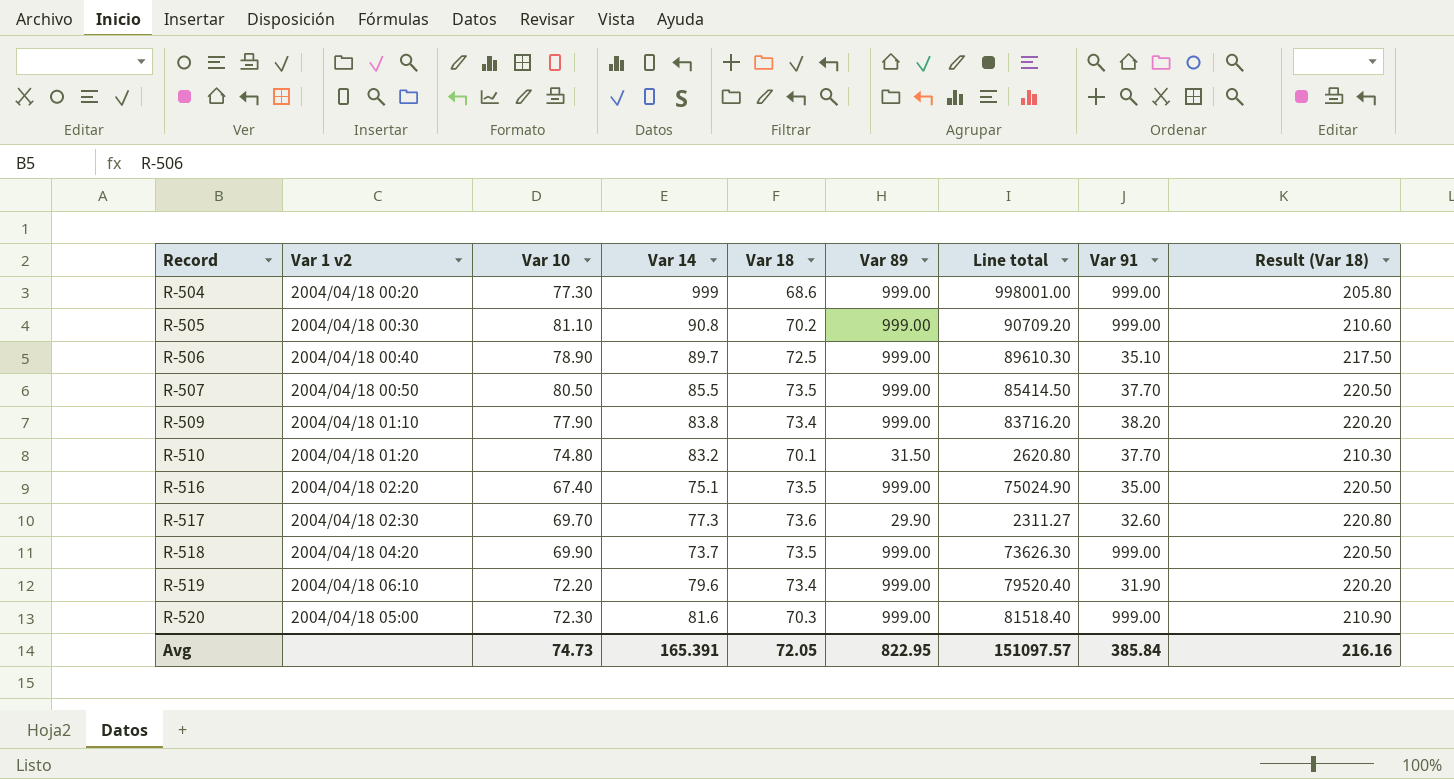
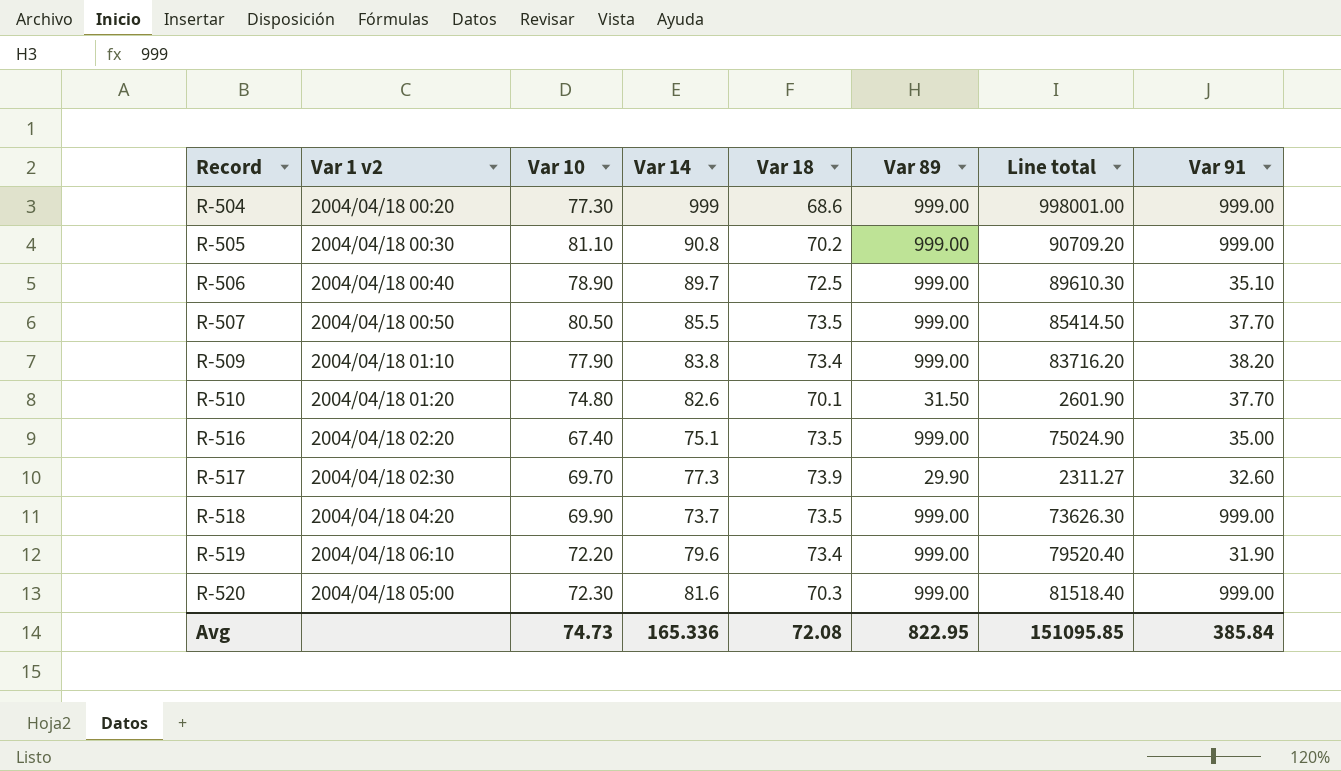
column Result (Var 18) | formula: [Var 18] * 3 -> none
R-510 | Var 14: 83.2 -> 82.6
R-510 | Line total: 2620.80 -> 2601.90
R-517 | Var 18: 73.6 -> 73.9
Avg | Var 14: 165.391 -> 165.336
Avg | Var 18: 72.05 -> 72.08
Avg | Line total: 151097.57 -> 151095.85

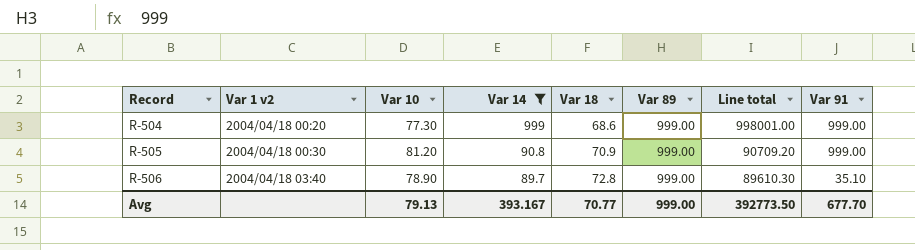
filter: none -> Var 14 >= 89.7
R-505 | Var 10: 81.10 -> 81.20
R-505 | Var 18: 70.2 -> 70.9
R-506 | Var 1 v2: 2004/04/18 00:40 -> 2004/04/18 03:40
R-506 | Var 18: 72.5 -> 72.8
Avg | Var 10: 74.73 -> 79.13
Avg | Var 14: 165.336 -> 393.167
Avg | Var 18: 72.08 -> 70.77
Avg | Var 89: 822.95 -> 999.00
Avg | Line total: 151095.85 -> 392773.50
Avg | Var 91: 385.84 -> 677.70

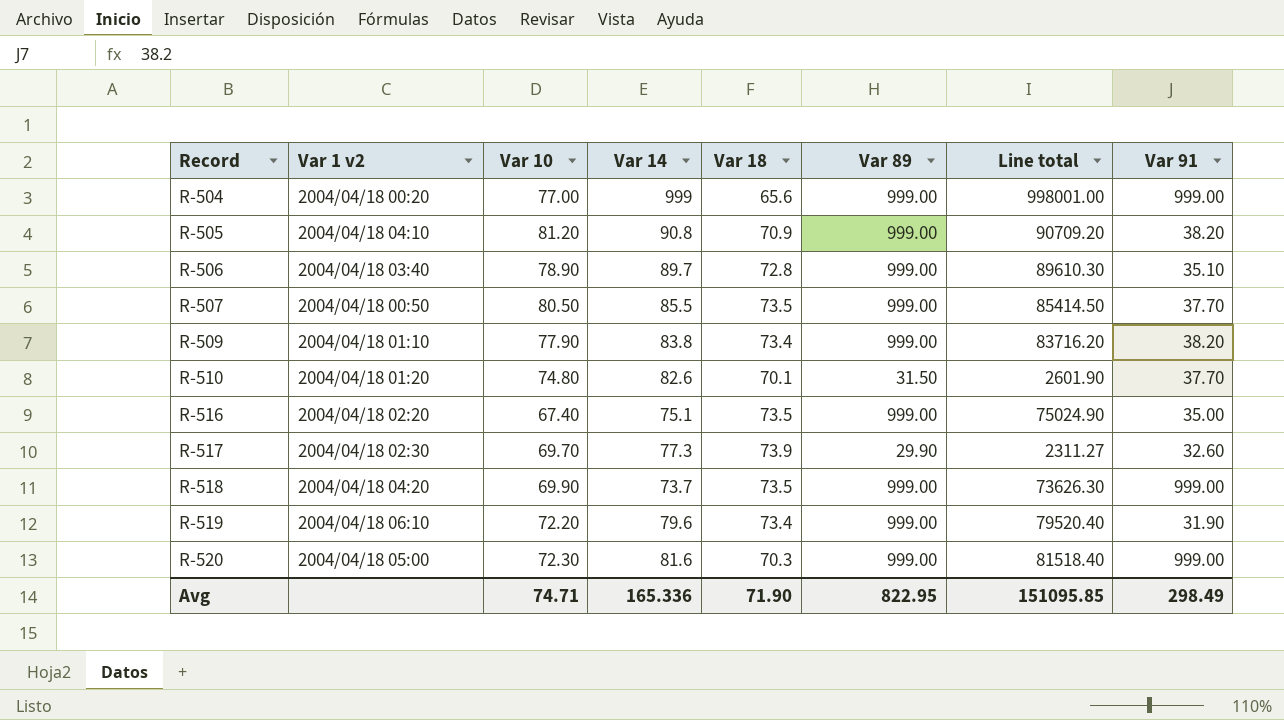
filter: Var 14 >= 89.7 -> none
R-504 | Var 10: 77.30 -> 77.00
R-504 | Var 18: 68.6 -> 65.6
R-505 | Var 1 v2: 2004/04/18 00:30 -> 2004/04/18 04:10
R-505 | Var 91: 999.00 -> 38.20
Avg | Var 10: 79.13 -> 74.71
Avg | Var 14: 393.167 -> 165.336
Avg | Var 18: 70.77 -> 71.90
Avg | Var 89: 999.00 -> 822.95
Avg | Line total: 392773.50 -> 151095.85
Avg | Var 91: 677.70 -> 298.49

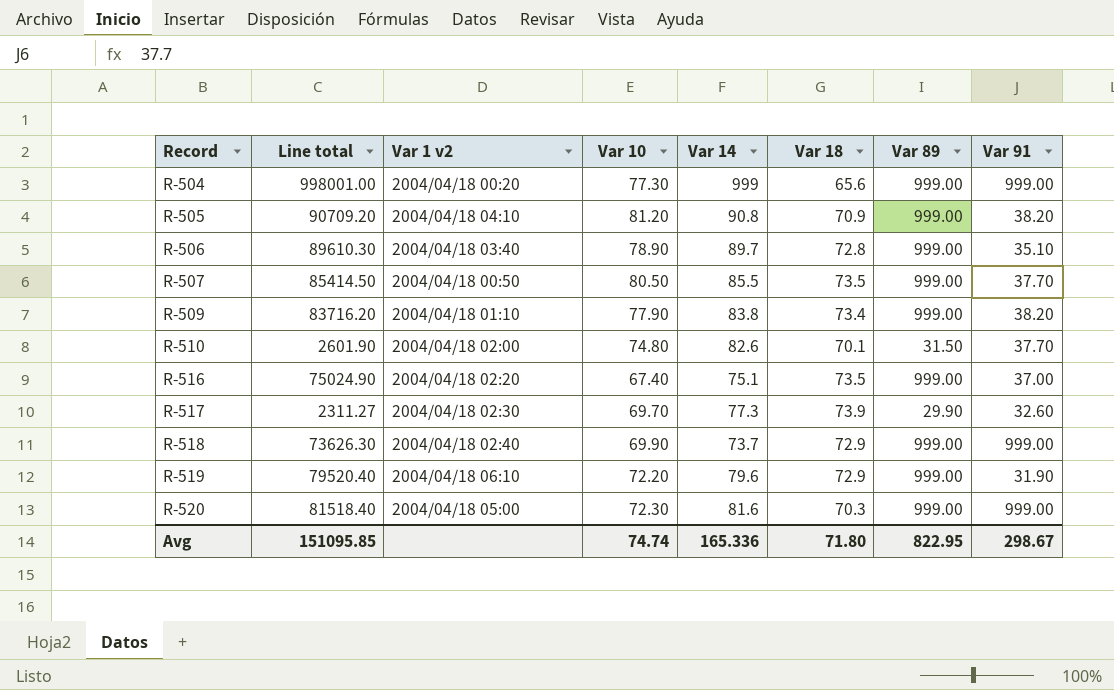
column Line total | position: 7 -> 2
R-504 | Var 10: 77.00 -> 77.30
R-510 | Var 1 v2: 2004/04/18 01:20 -> 2004/04/18 02:00
R-516 | Var 91: 35.00 -> 37.00
R-518 | Var 1 v2: 2004/04/18 04:20 -> 2004/04/18 02:40
R-518 | Var 18: 73.5 -> 72.9
R-519 | Var 18: 73.4 -> 72.9
Avg | Var 10: 74.71 -> 74.74
Avg | Var 18: 71.90 -> 71.80
Avg | Var 91: 298.49 -> 298.67

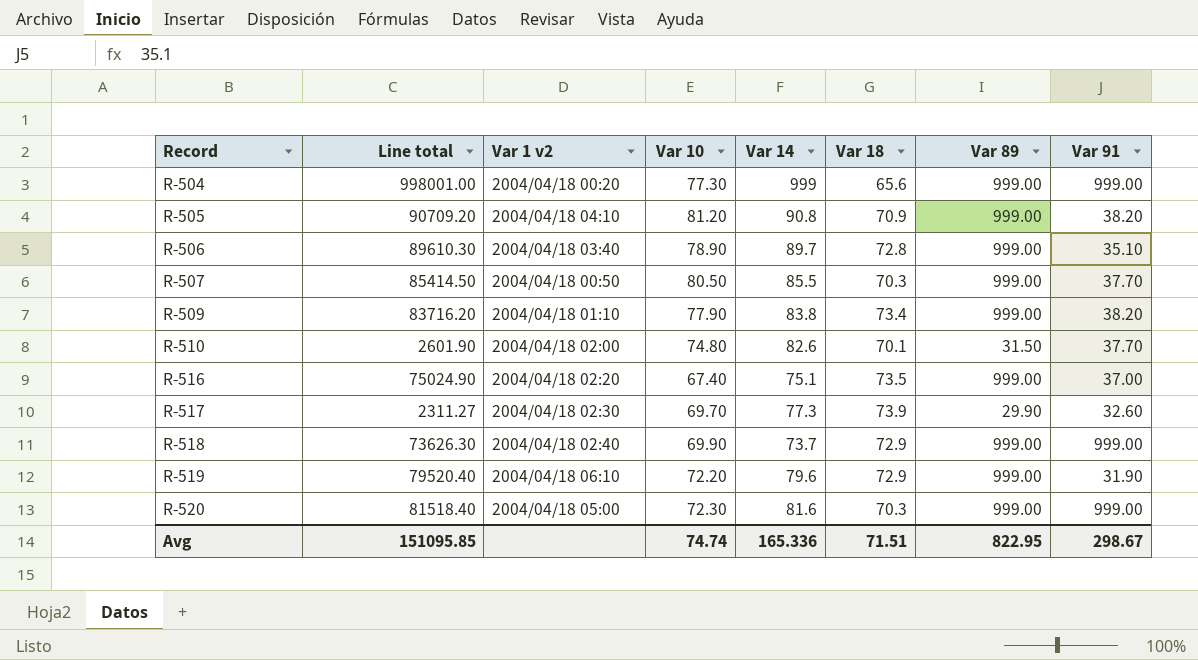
R-507 | Var 18: 73.5 -> 70.3
Avg | Var 18: 71.80 -> 71.51

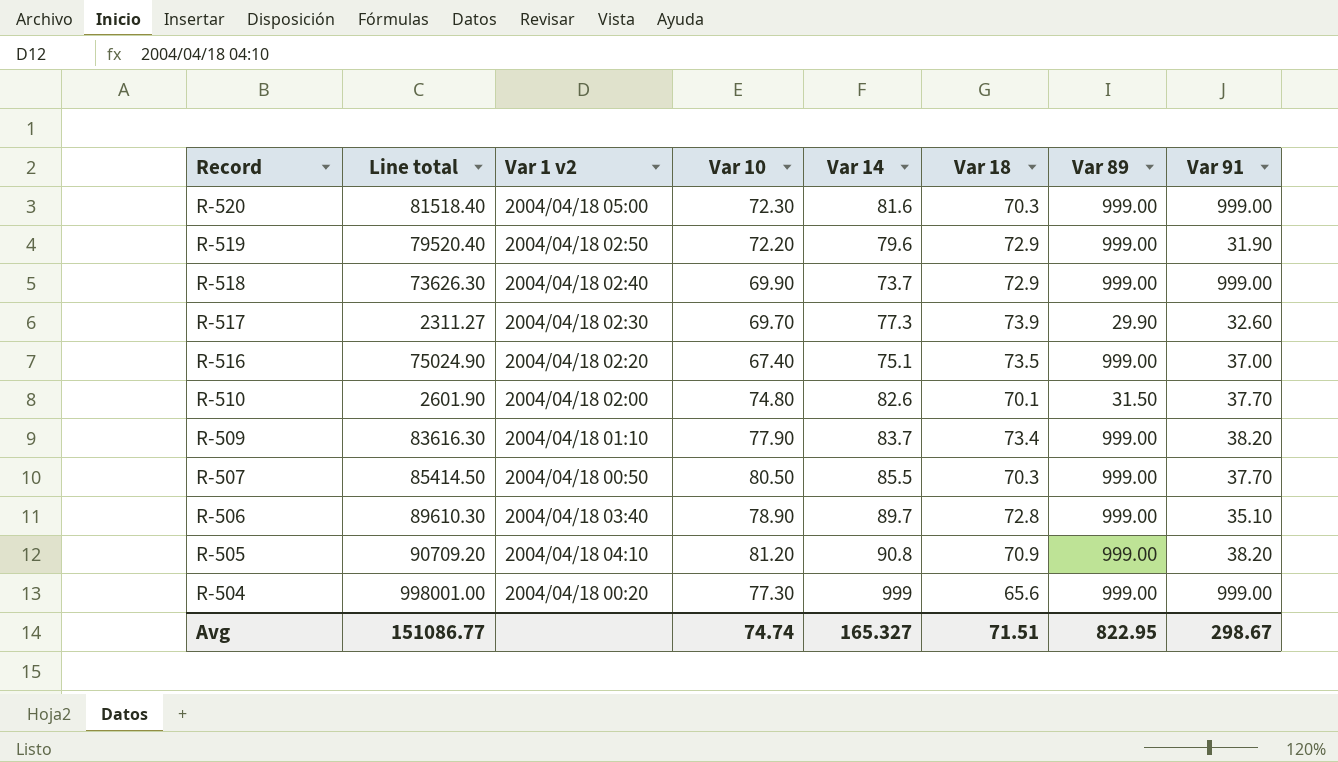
row order: Record ascending -> Record descending
R-519 | Var 1 v2: 2004/04/18 06:10 -> 2004/04/18 02:50
R-509 | Line total: 83716.20 -> 83616.30
R-509 | Var 14: 83.8 -> 83.7
Avg | Line total: 151095.85 -> 151086.77
Avg | Var 14: 165.336 -> 165.327

